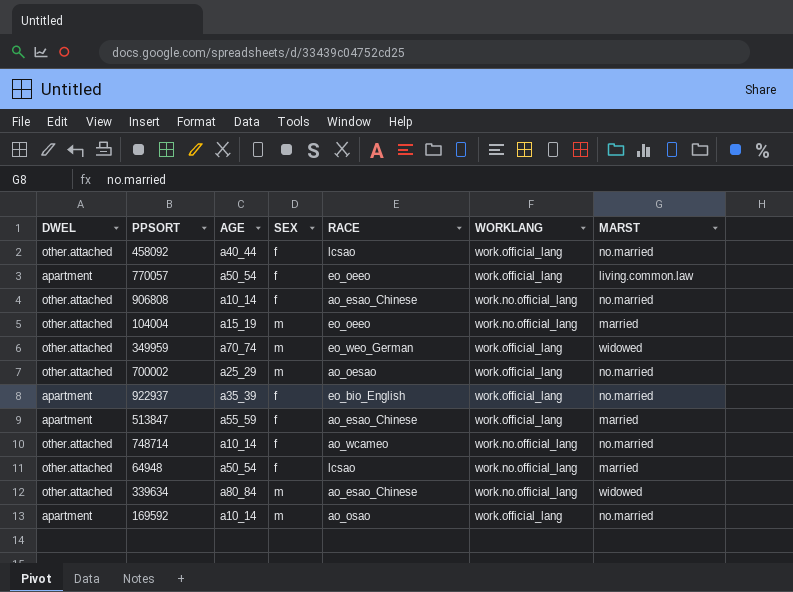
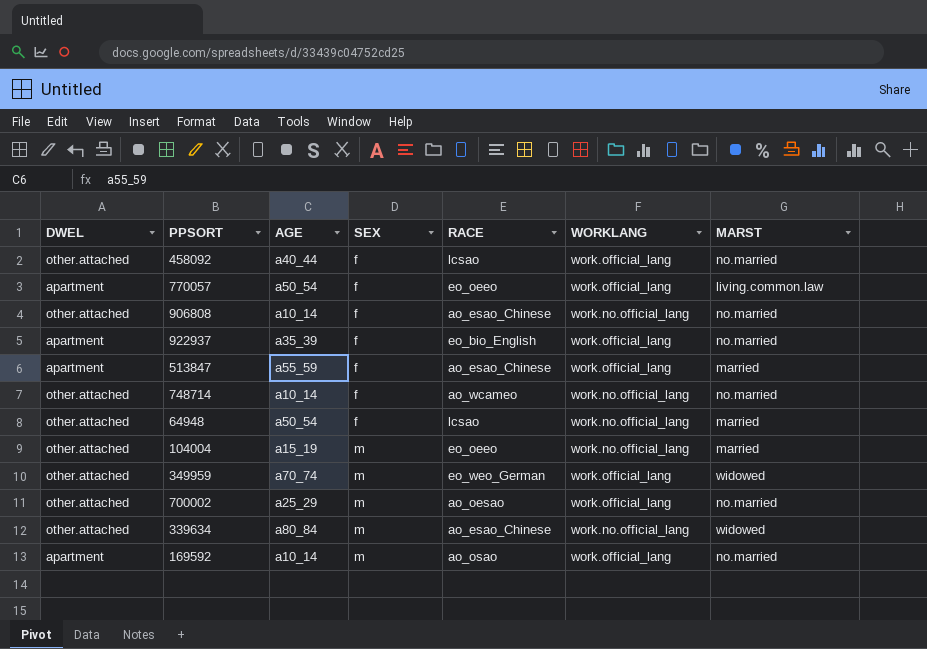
row order: none -> SEX ascending

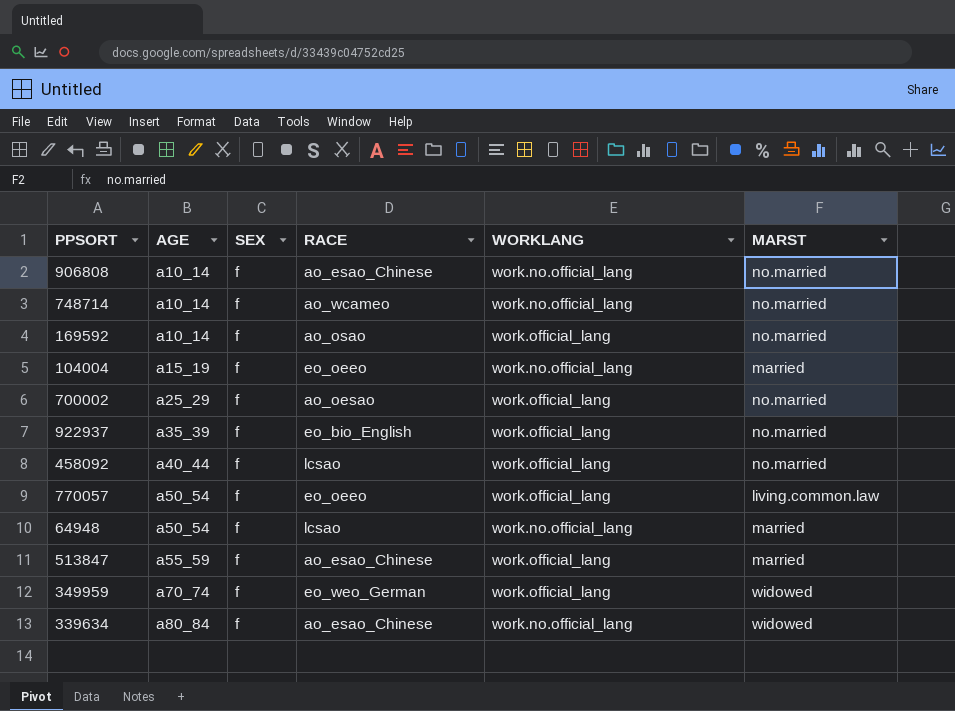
row order: SEX ascending -> AGE ascending
column DWEL | position: 1 -> none
169592 | SEX: m -> f
104004 | SEX: m -> f
700002 | SEX: m -> f
349959 | SEX: m -> f
339634 | SEX: m -> f

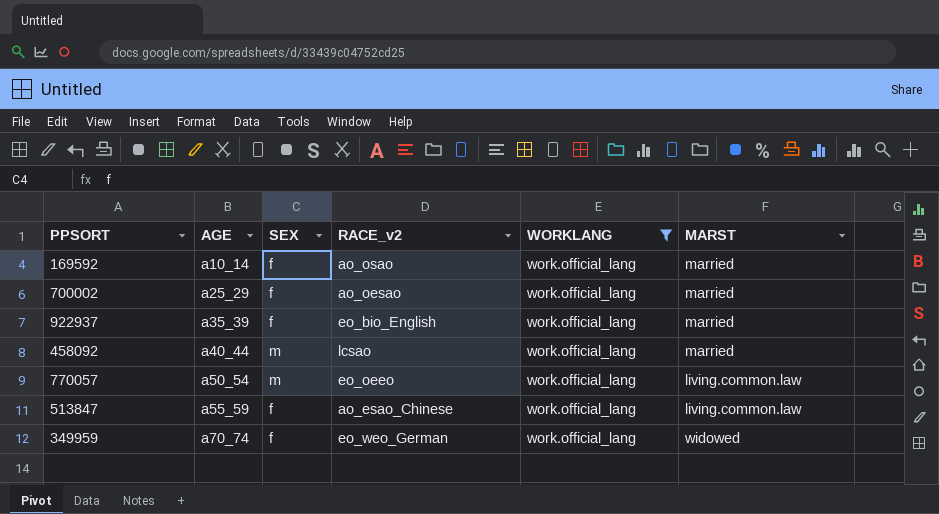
filter: none -> WORKLANG = work.official_lang
column name: RACE -> RACE_v2
169592 | MARST: no.married -> married
700002 | MARST: no.married -> married
922937 | MARST: no.married -> married
458092 | SEX: f -> m
458092 | MARST: no.married -> married
770057 | SEX: f -> m
513847 | MARST: married -> living.common.law

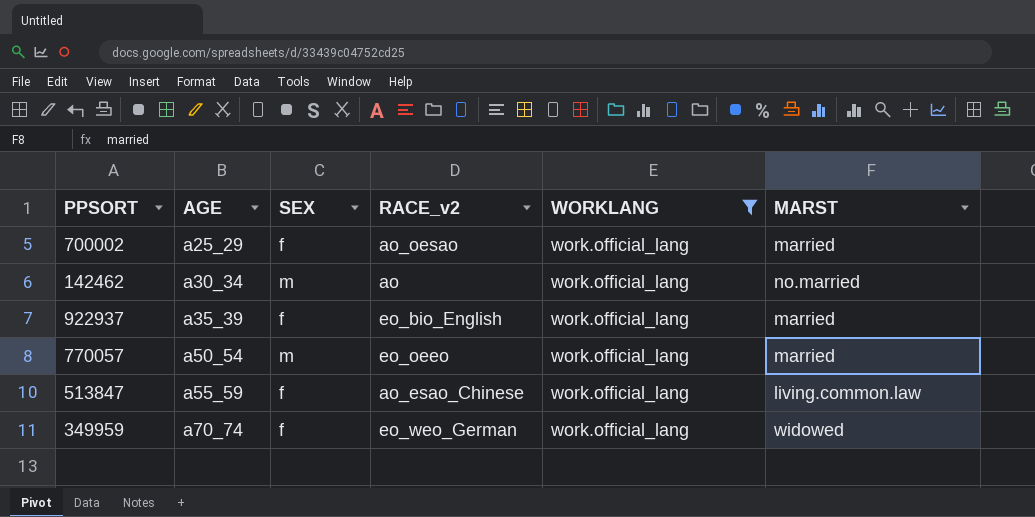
row 169592: a10_14 | f | ao_osao | work.official_lang | married -> none
row 458092: a40_44 | m | lcsao | work.official_lang | married -> none
row 142462: none -> a30_34 | m | ao | work.official_lang | no.married
770057 | MARST: living.common.law -> married

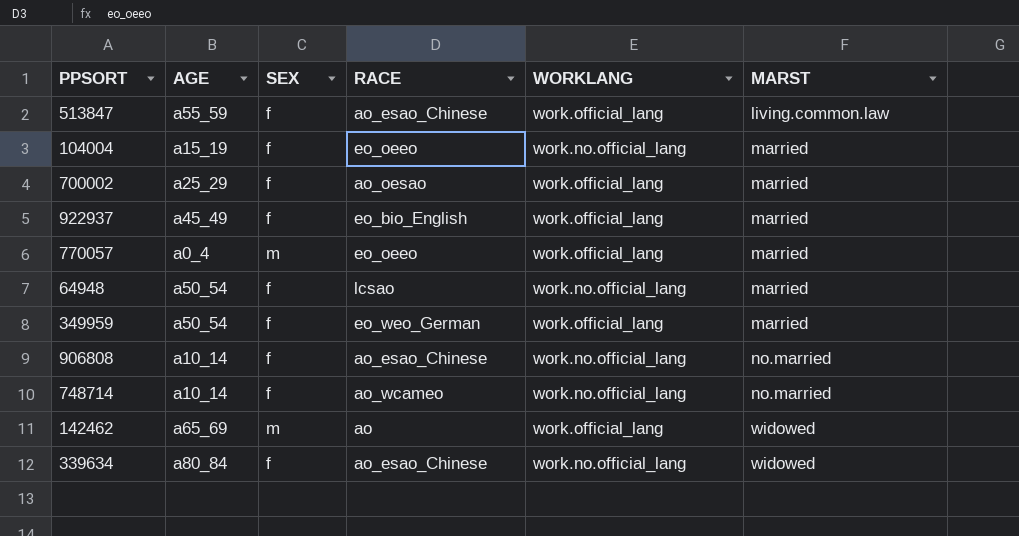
filter: WORKLANG = work.official_lang -> none
row order: AGE ascending -> MARST ascending
column name: RACE_v2 -> RACE
922937 | AGE: a35_39 -> a45_49
770057 | AGE: a50_54 -> a0_4
349959 | AGE: a70_74 -> a50_54
349959 | MARST: widowed -> married
142462 | AGE: a30_34 -> a65_69
142462 | MARST: no.married -> widowed

